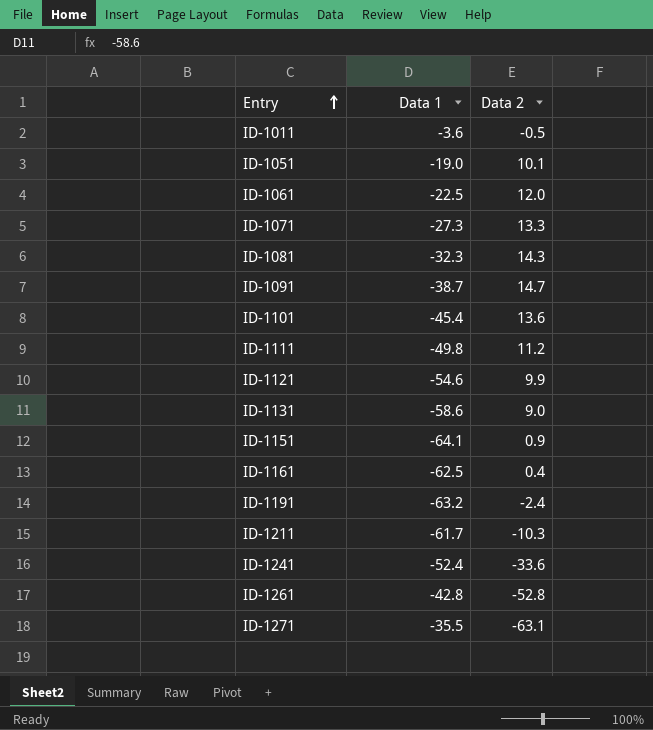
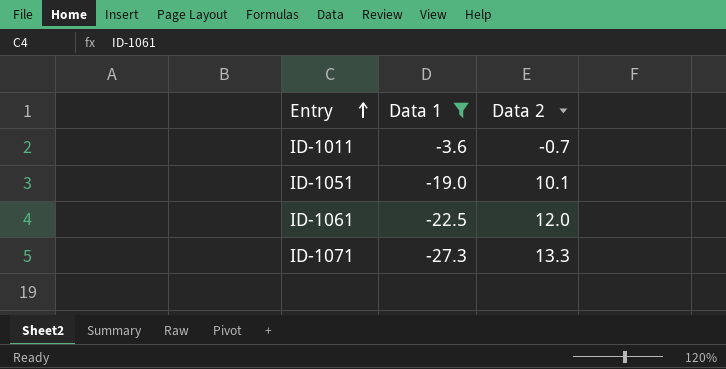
filter: none -> Data 1 >= -27.3
ID-1011 | Data 2: -0.5 -> -0.7

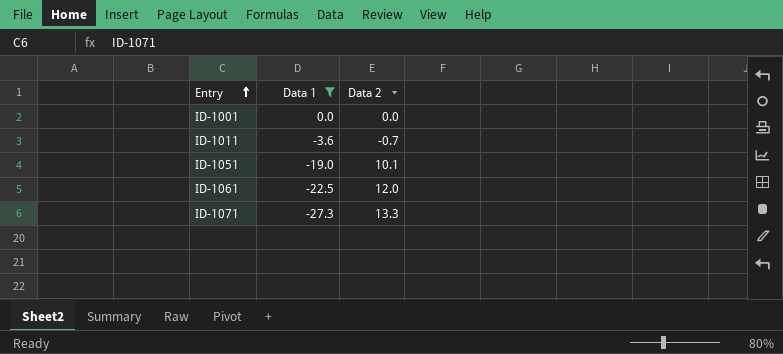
row ID-1001: none -> 0.0 | 0.0

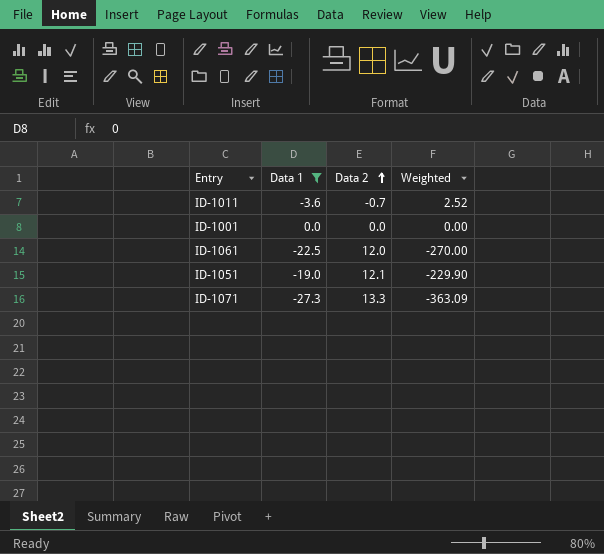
row order: Entry ascending -> Data 2 ascending
column Weighted | formula: none -> [Data 1] * [Data 2]
ID-1051 | Data 2: 10.1 -> 12.1

